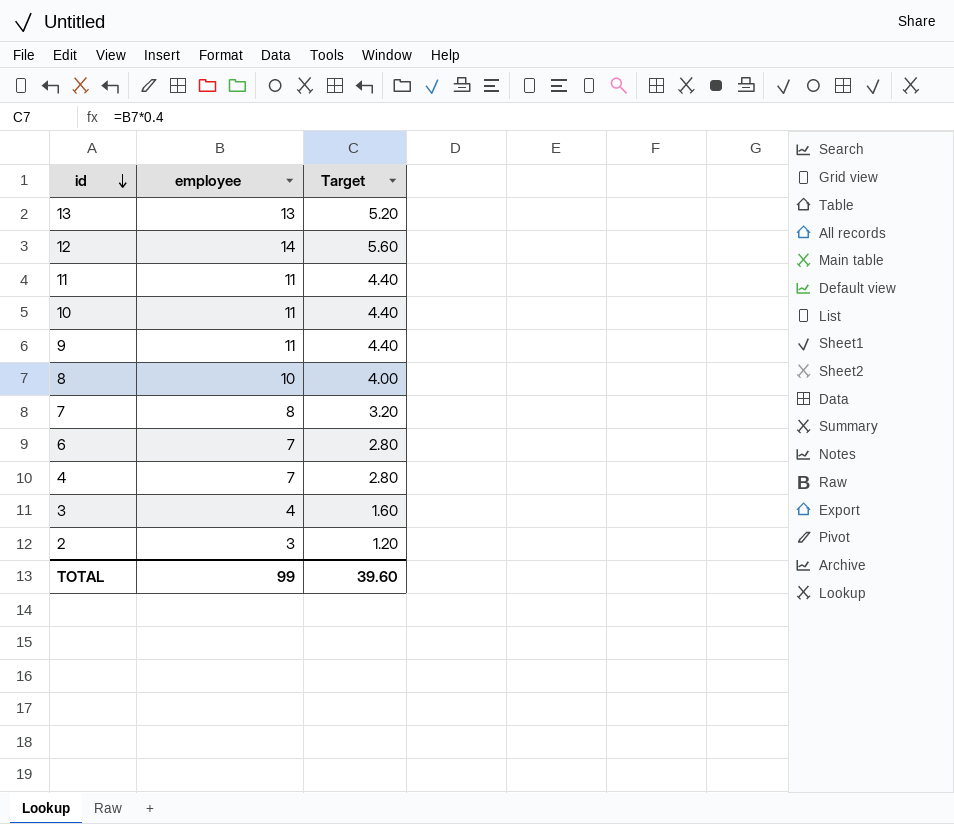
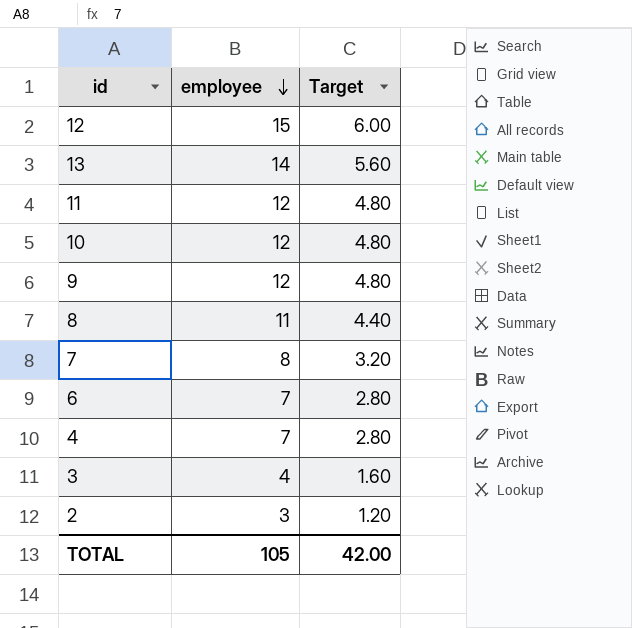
row order: id descending -> employee descending
12 | employee: 14 -> 15
12 | Target: 5.60 -> 6.00
13 | employee: 13 -> 14
13 | Target: 5.20 -> 5.60
11 | employee: 11 -> 12
11 | Target: 4.40 -> 4.80
10 | employee: 11 -> 12
10 | Target: 4.40 -> 4.80
9 | employee: 11 -> 12
9 | Target: 4.40 -> 4.80
8 | employee: 10 -> 11
8 | Target: 4.00 -> 4.40
TOTAL | employee: 99 -> 105
TOTAL | Target: 39.60 -> 42.00

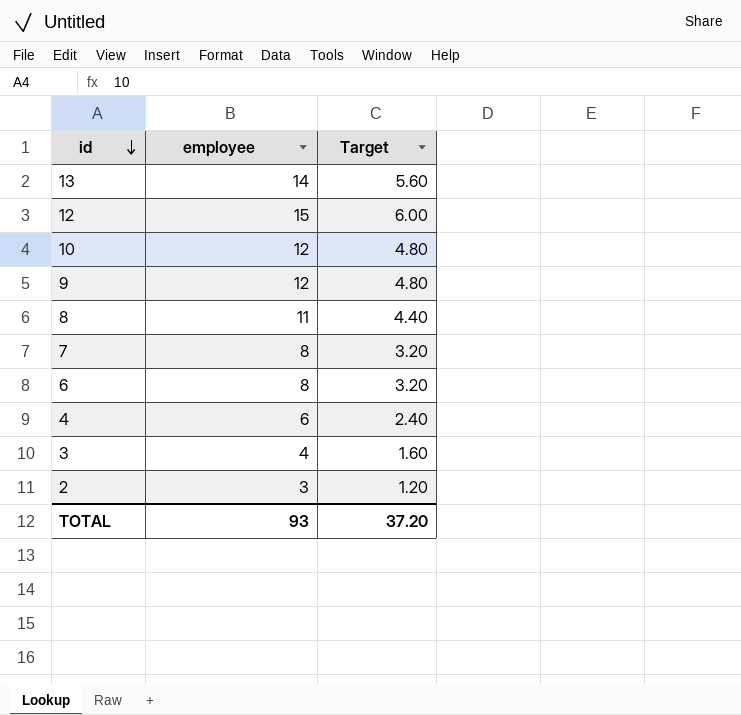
row order: employee descending -> id descending
row 11: 12 | 4.80 -> none
6 | employee: 7 -> 8
6 | Target: 2.80 -> 3.20
4 | employee: 7 -> 6
4 | Target: 2.80 -> 2.40
TOTAL | employee: 105 -> 93
TOTAL | Target: 42.00 -> 37.20

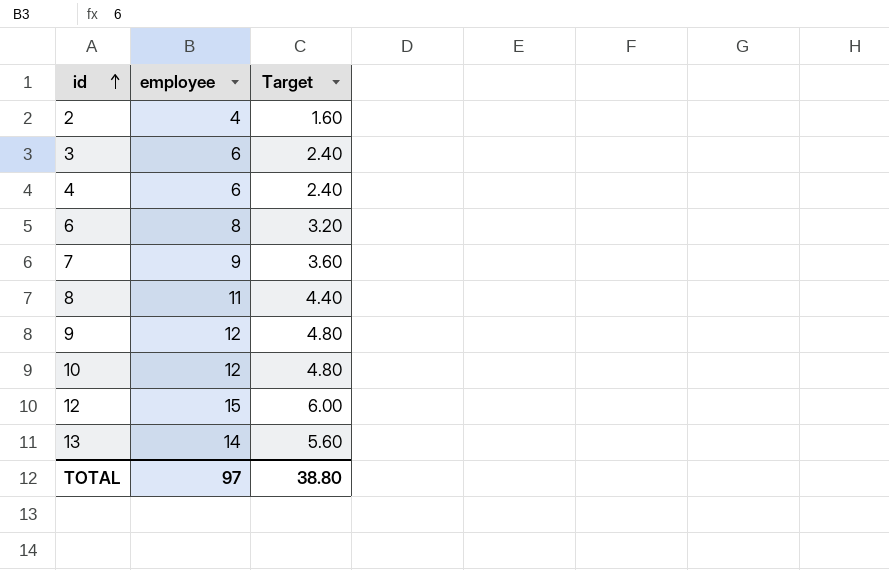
row order: id descending -> id ascending
2 | employee: 3 -> 4
2 | Target: 1.20 -> 1.60
3 | employee: 4 -> 6
3 | Target: 1.60 -> 2.40
7 | employee: 8 -> 9
7 | Target: 3.20 -> 3.60
TOTAL | employee: 93 -> 97
TOTAL | Target: 37.20 -> 38.80

